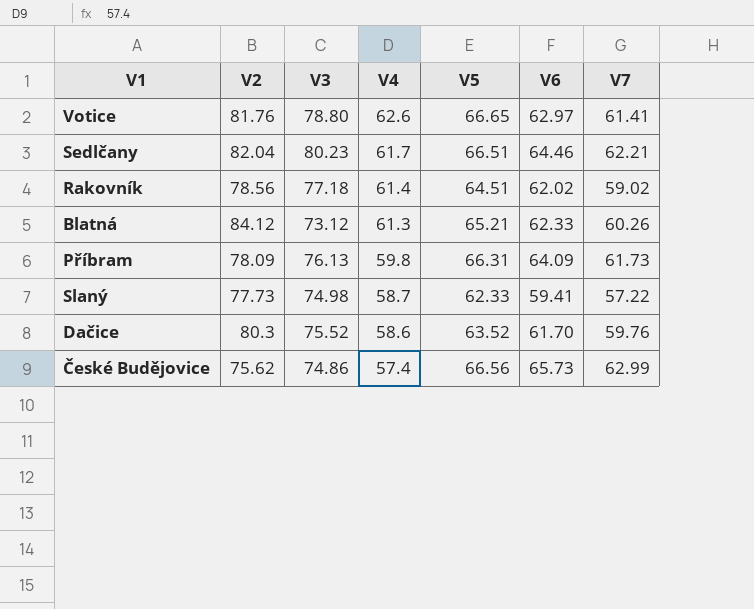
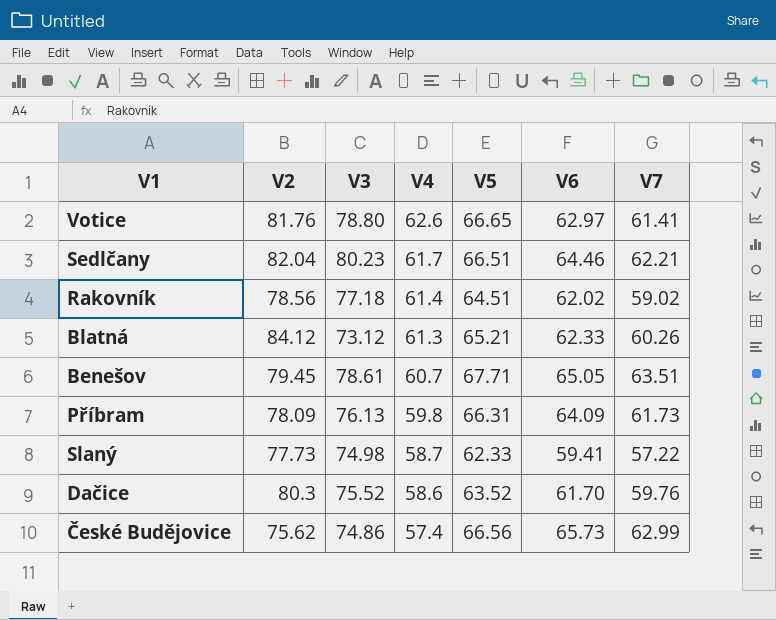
row Benešov: none -> 79.45 | 78.61 | 60.7 | 67.71 | 65.05 | 63.51

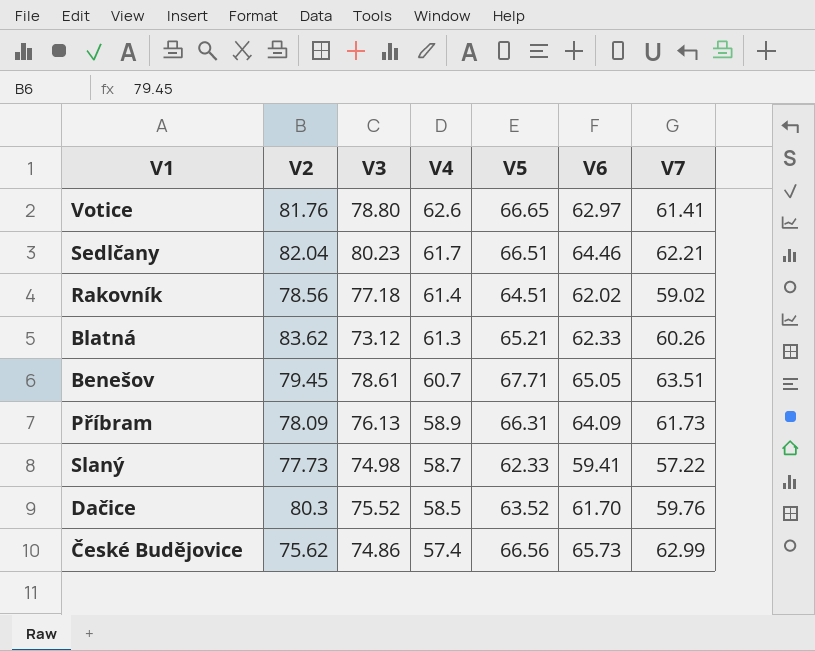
Blatná | V2: 84.12 -> 83.62
Příbram | V4: 59.8 -> 58.9
Dačice | V4: 58.6 -> 58.5

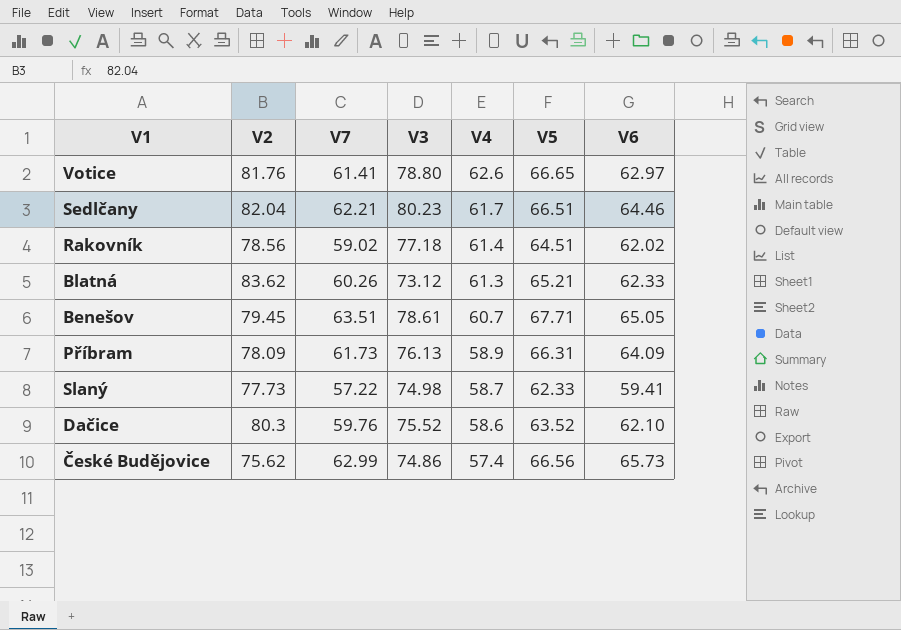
column V7 | position: 7 -> 3
Dačice | V4: 58.5 -> 58.6
Dačice | V6: 61.70 -> 62.10

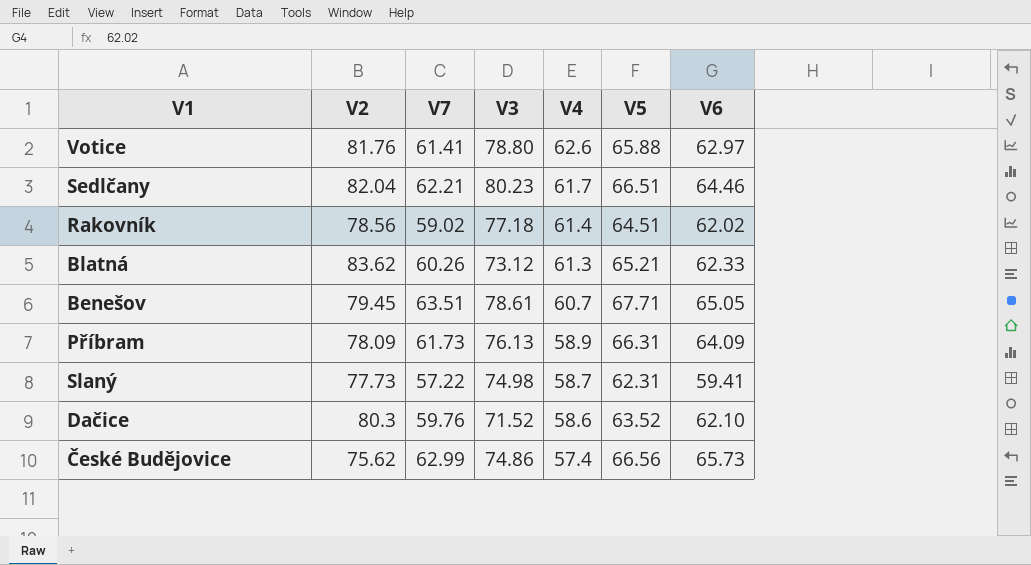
Votice | V5: 66.65 -> 65.88
Slaný | V5: 62.33 -> 62.31
Dačice | V3: 75.52 -> 71.52

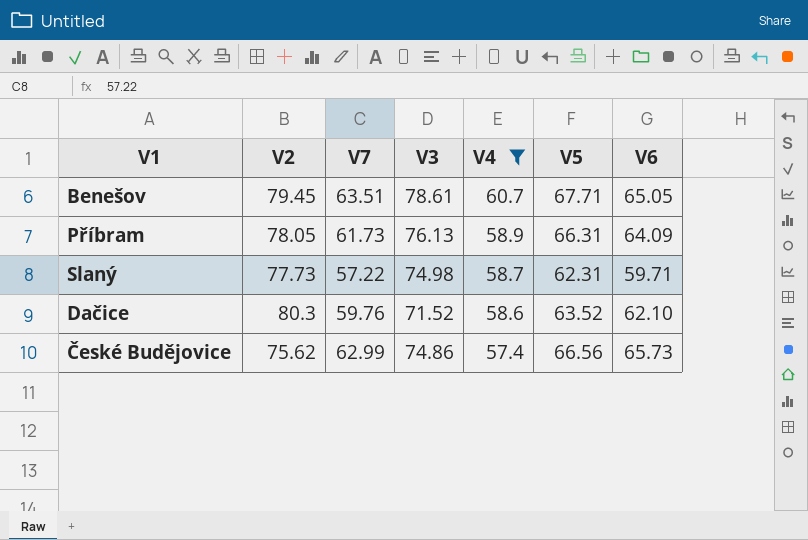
filter: none -> V4 <= 60.7
Příbram | V2: 78.09 -> 78.05
Slaný | V6: 59.41 -> 59.71

